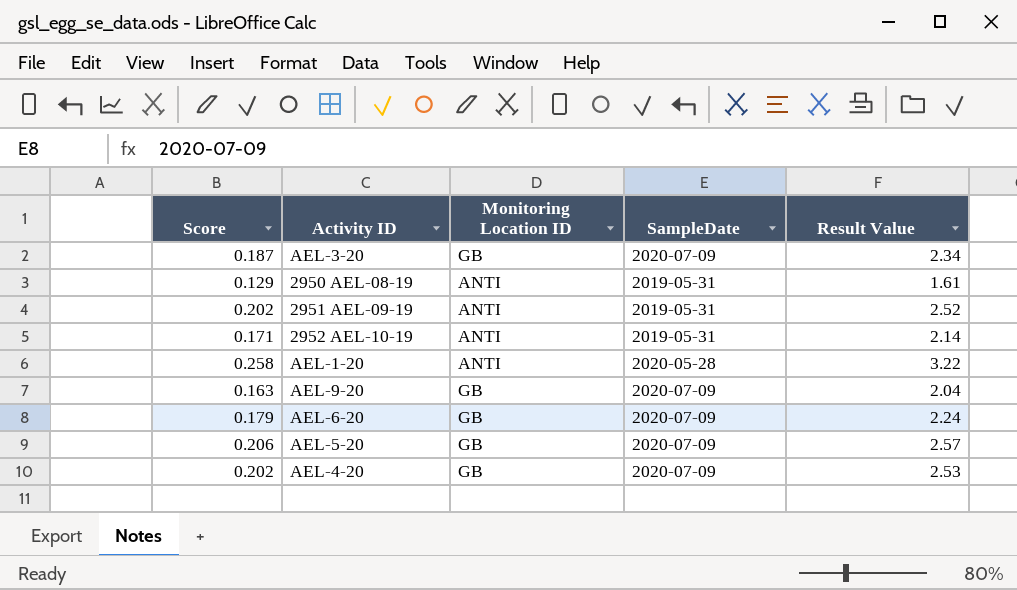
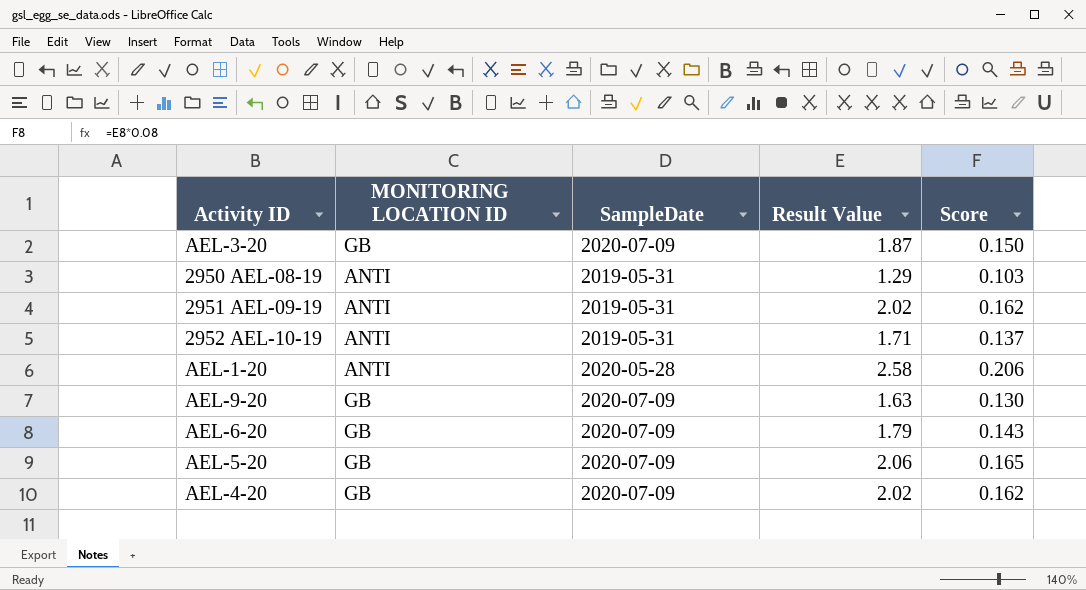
column name: Monitoring Location ID -> MONITORING LOCATION ID
column Score | position: 1 -> 5
AEL-3-20 | Result Value: 2.34 -> 1.87
AEL-3-20 | Score: 0.187 -> 0.150
2950 AEL-08-19 | Result Value: 1.61 -> 1.29
2950 AEL-08-19 | Score: 0.129 -> 0.103
2951 AEL-09-19 | Result Value: 2.52 -> 2.02
2951 AEL-09-19 | Score: 0.202 -> 0.162
2952 AEL-10-19 | Result Value: 2.14 -> 1.71
2952 AEL-10-19 | Score: 0.171 -> 0.137
AEL-1-20 | Result Value: 3.22 -> 2.58
AEL-1-20 | Score: 0.258 -> 0.206
AEL-9-20 | Result Value: 2.04 -> 1.63
AEL-9-20 | Score: 0.163 -> 0.130
AEL-6-20 | Result Value: 2.24 -> 1.79
AEL-6-20 | Score: 0.179 -> 0.143
AEL-5-20 | Result Value: 2.57 -> 2.06
AEL-5-20 | Score: 0.206 -> 0.165
AEL-4-20 | Result Value: 2.53 -> 2.02
AEL-4-20 | Score: 0.202 -> 0.162

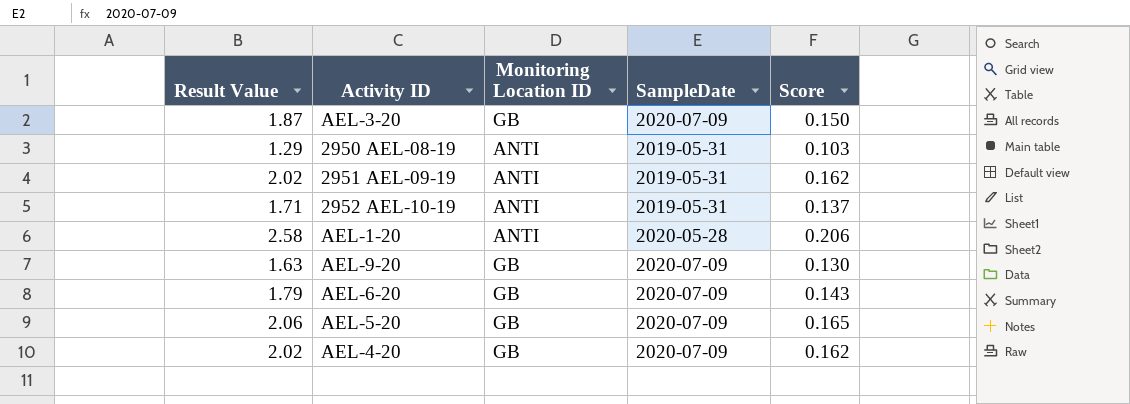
column Result Value | position: 4 -> 1
column name: MONITORING LOCATION ID -> Monitoring Location ID

